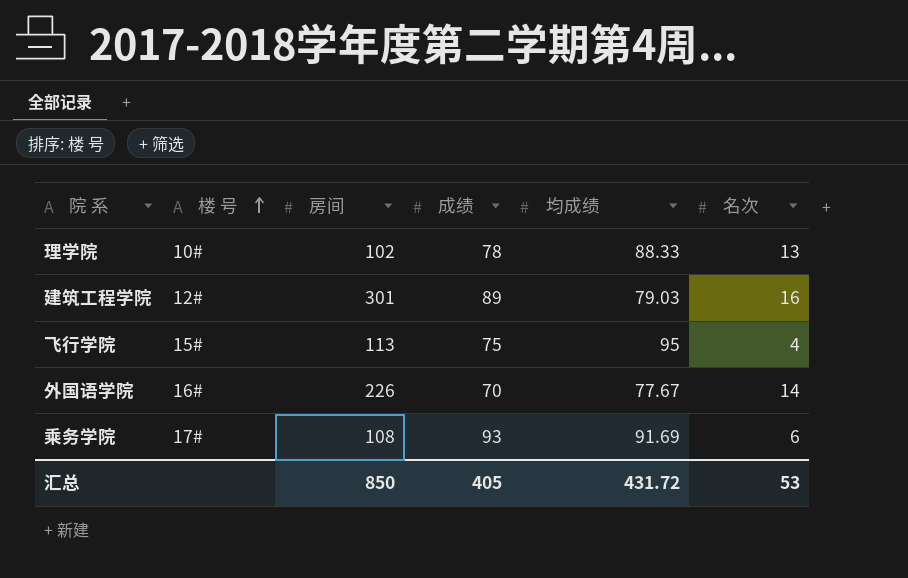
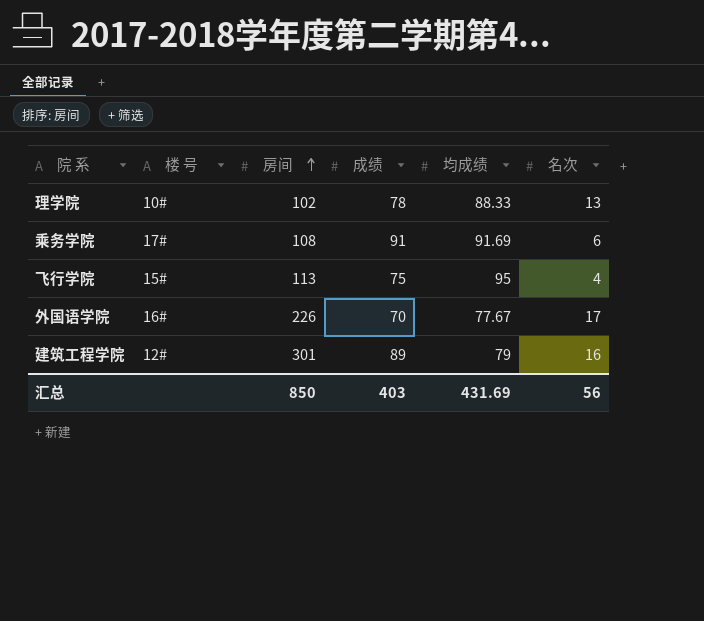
row order: 楼 号 ascending -> 房间 ascending
乘务学院 | 成绩: 93 -> 91
外国语学院 | 名次: 14 -> 17
建筑工程学院 | 均成绩: 79.03 -> 79
汇总 | 成绩: 405 -> 403
汇总 | 均成绩: 431.72 -> 431.69
汇总 | 名次: 53 -> 56

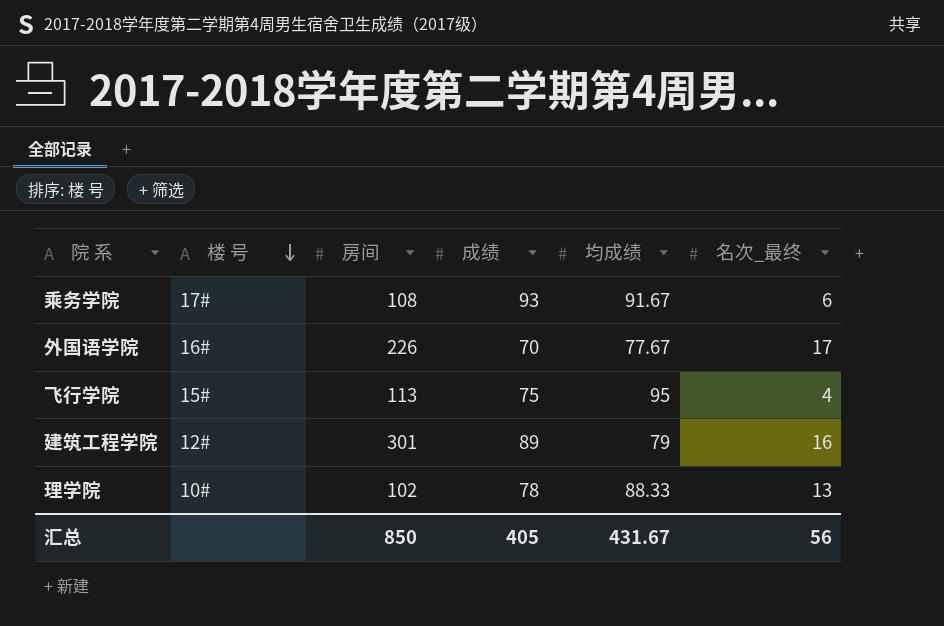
row order: 房间 ascending -> 楼 号 descending
column name: 名次 -> 名次_最终
乘务学院 | 成绩: 91 -> 93
乘务学院 | 均成绩: 91.69 -> 91.67
汇总 | 成绩: 403 -> 405
汇总 | 均成绩: 431.69 -> 431.67

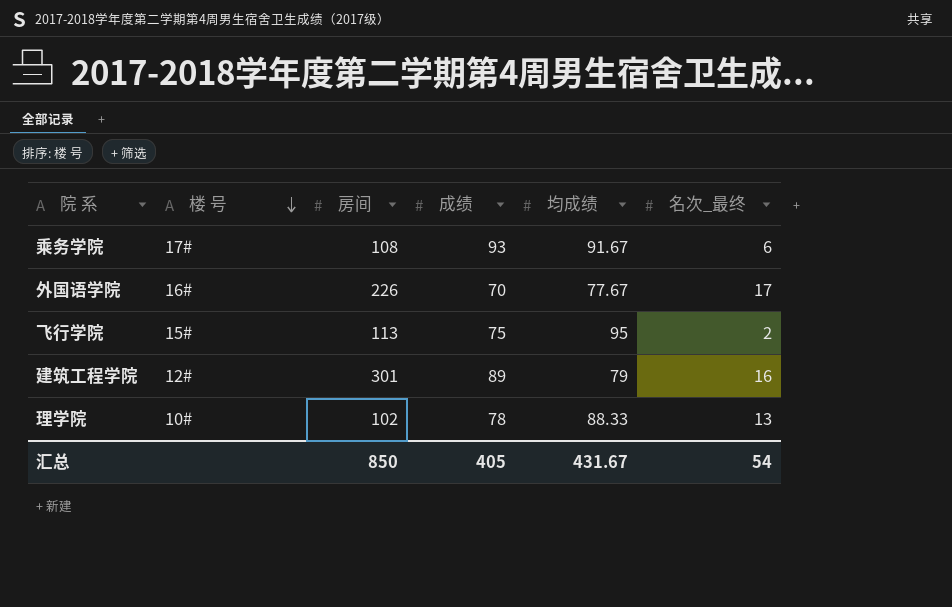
飞行学院 | 名次_最终: 4 -> 2
汇总 | 名次_最终: 56 -> 54

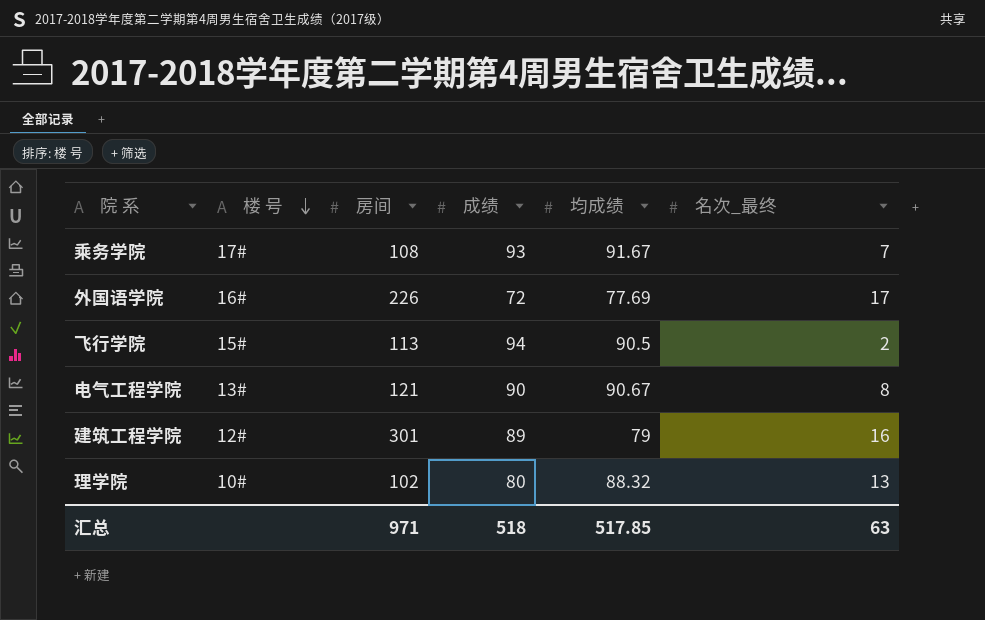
乘务学院 | 名次_最终: 6 -> 7
外国语学院 | 成绩: 70 -> 72
外国语学院 | 均成绩: 77.67 -> 77.69
飞行学院 | 成绩: 75 -> 94
飞行学院 | 均成绩: 95 -> 90.5
row 电气工程学院: none -> 13# | 121 | 90 | 90.67 | 8
理学院 | 成绩: 78 -> 80
理学院 | 均成绩: 88.33 -> 88.32
汇总 | 房间: 850 -> 971
汇总 | 成绩: 405 -> 518
汇总 | 均成绩: 431.67 -> 517.85
汇总 | 名次_最终: 54 -> 63

